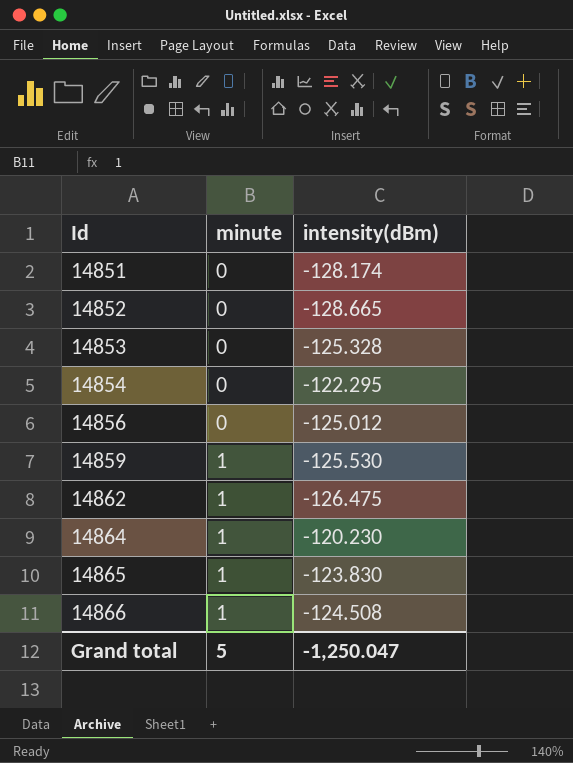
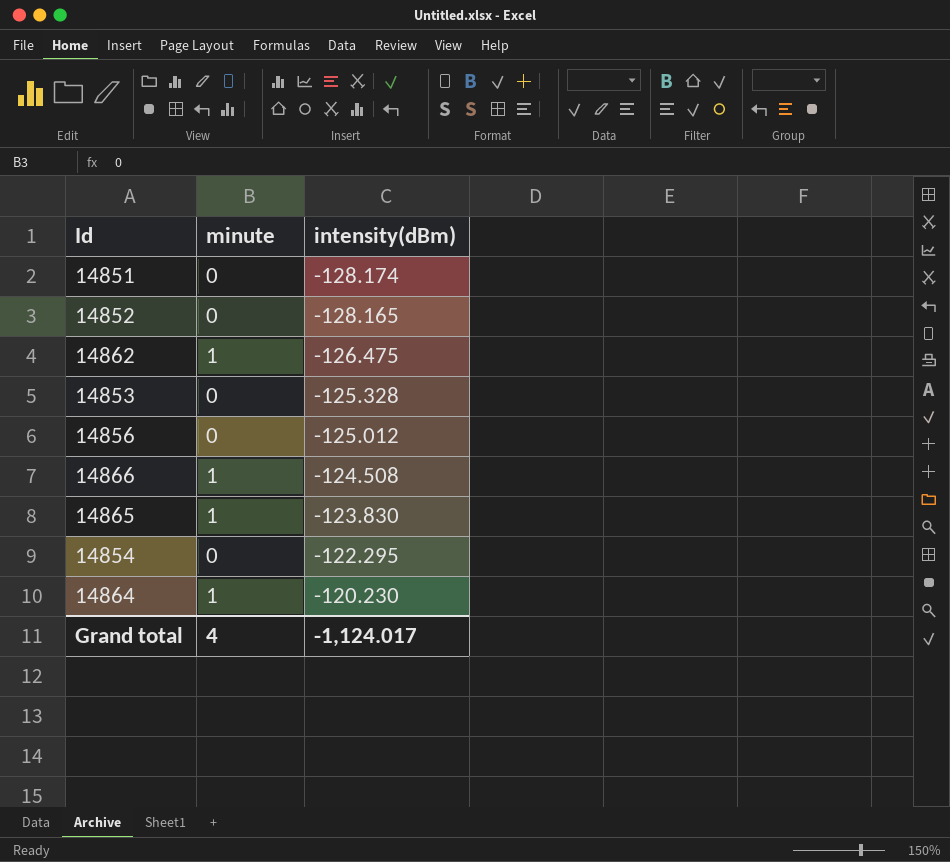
row order: Id ascending -> intensity(dBm) ascending
row 14859: 1 | -125.530 -> none
14852 | intensity(dBm): -128.665 -> -128.165
Grand total | minute: 5 -> 4
Grand total | intensity(dBm): -1,250.047 -> -1,124.017

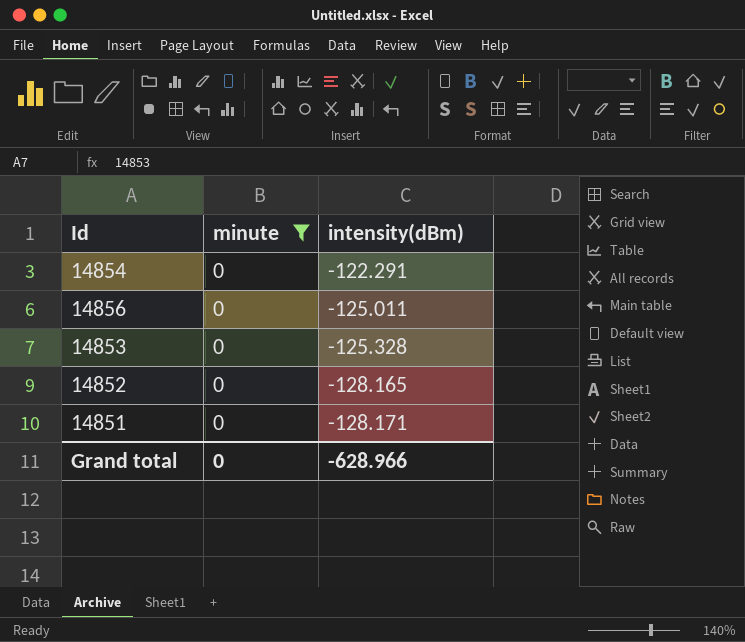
filter: none -> minute = 0
row order: intensity(dBm) ascending -> intensity(dBm) descending
14854 | intensity(dBm): -122.295 -> -122.291
14856 | intensity(dBm): -125.012 -> -125.011
14851 | intensity(dBm): -128.174 -> -128.171
Grand total | minute: 4 -> 0
Grand total | intensity(dBm): -1,124.017 -> -628.966

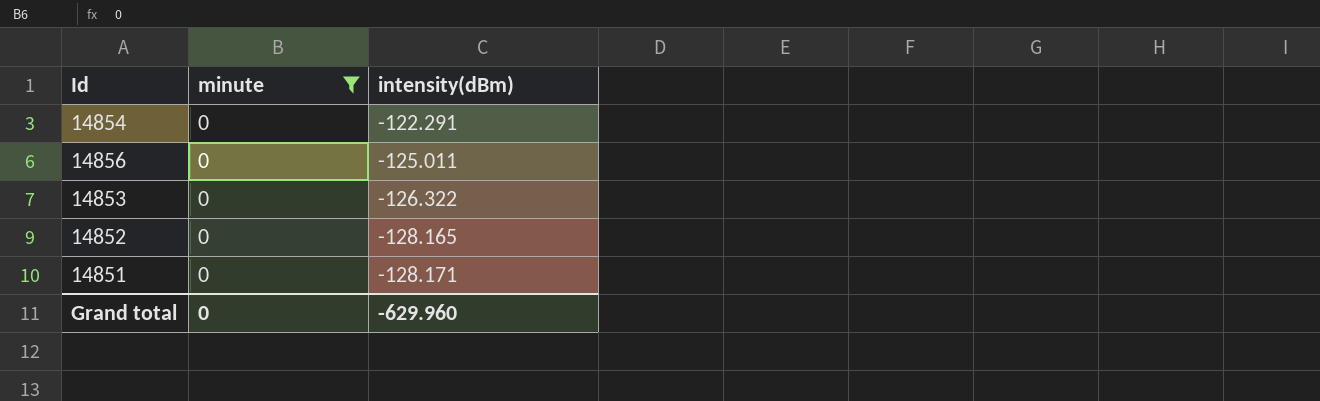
14853 | intensity(dBm): -125.328 -> -126.322
Grand total | intensity(dBm): -628.966 -> -629.960

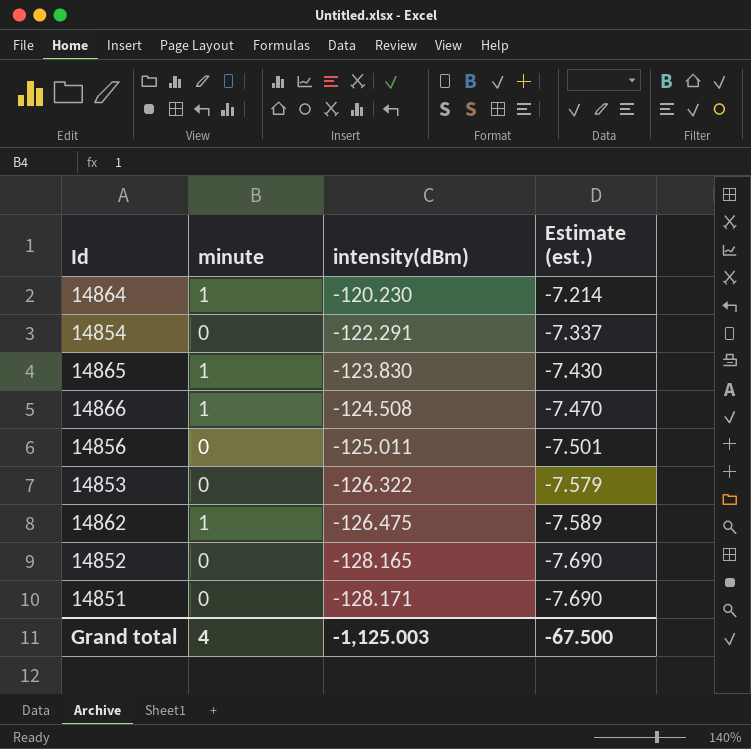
filter: minute = 0 -> none
column Estimate (est.) | formula: none -> [intensity(dBm)] * 0.06
Grand total | minute: 0 -> 4
Grand total | intensity(dBm): -629.960 -> -1,125.003

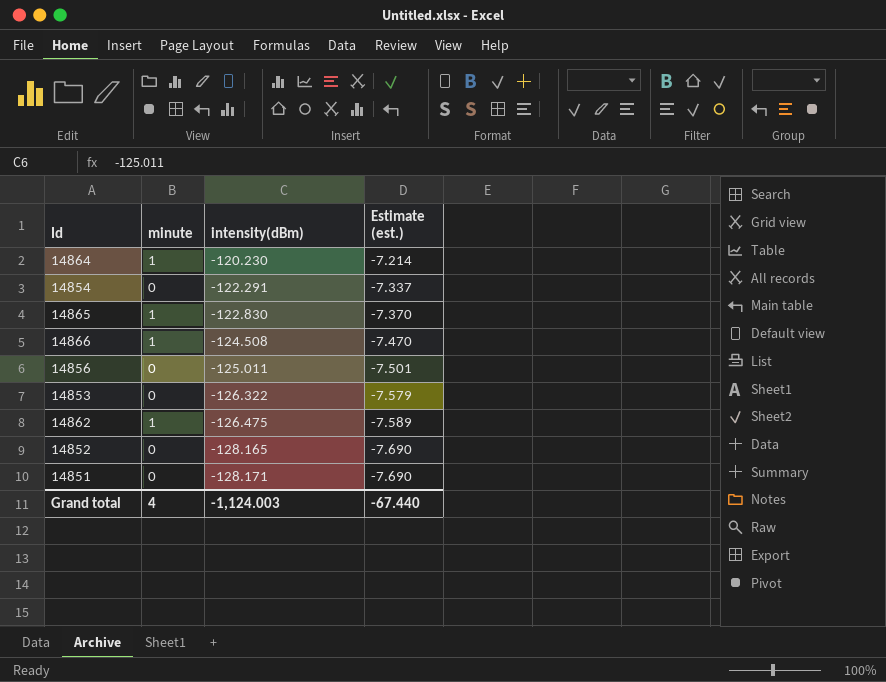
14865 | intensity(dBm): -123.830 -> -122.830
14865 | Estimate (est.): -7.430 -> -7.370
Grand total | intensity(dBm): -1,125.003 -> -1,124.003
Grand total | Estimate (est.): -67.500 -> -67.440

